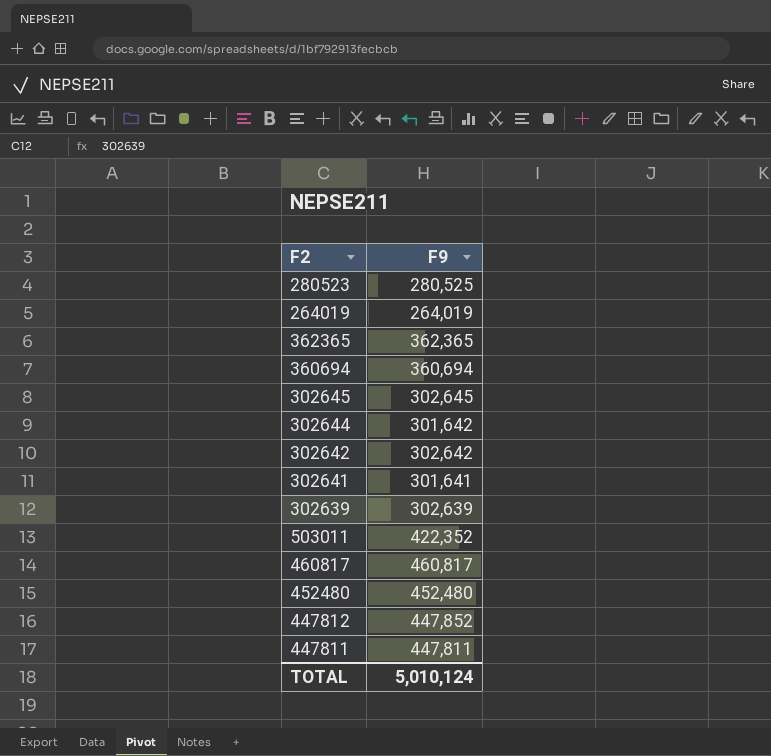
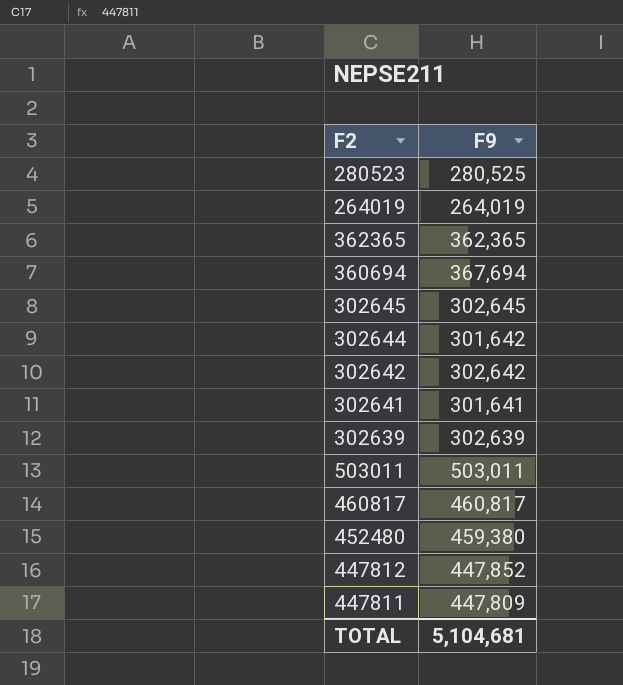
360694 | F9: 360,694 -> 367,694
503011 | F9: 422,352 -> 503,011
452480 | F9: 452,480 -> 459,380
447811 | F9: 447,811 -> 447,809
TOTAL | F9: 5,010,124 -> 5,104,681

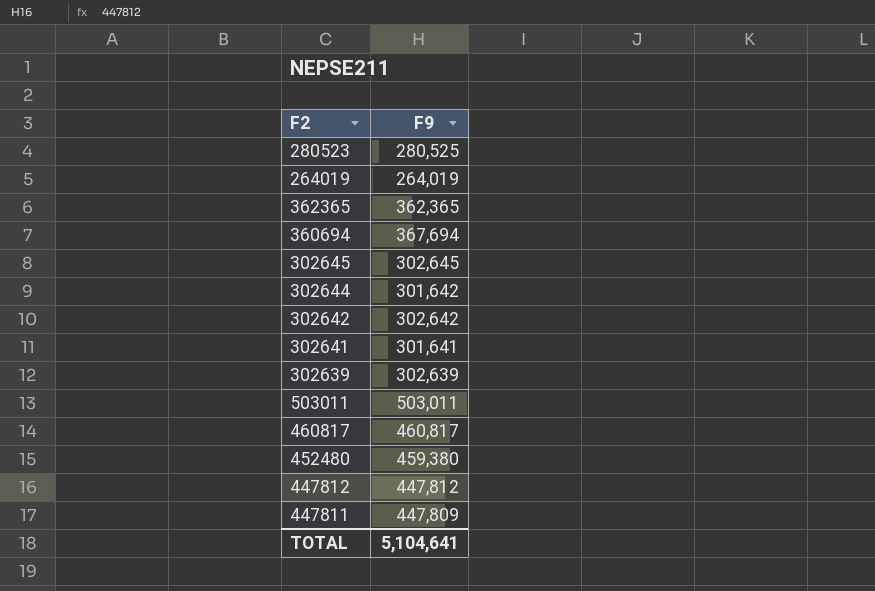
447812 | F9: 447,852 -> 447,812
TOTAL | F9: 5,104,681 -> 5,104,641

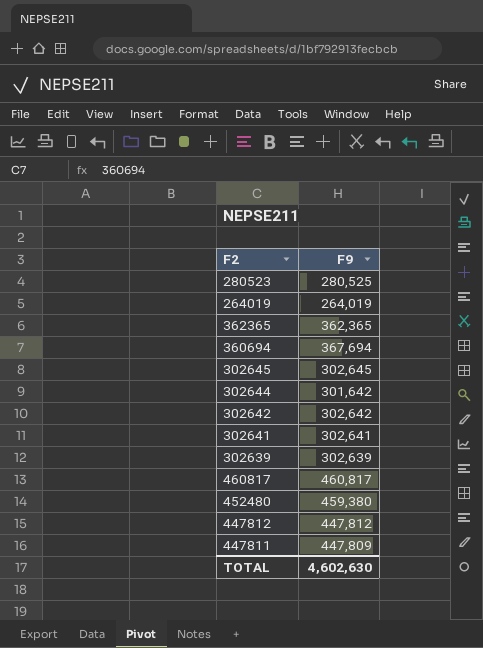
row 503011: 503,011 -> none
302641 | F9: 301,641 -> 302,641
TOTAL | F9: 5,104,641 -> 4,602,630

